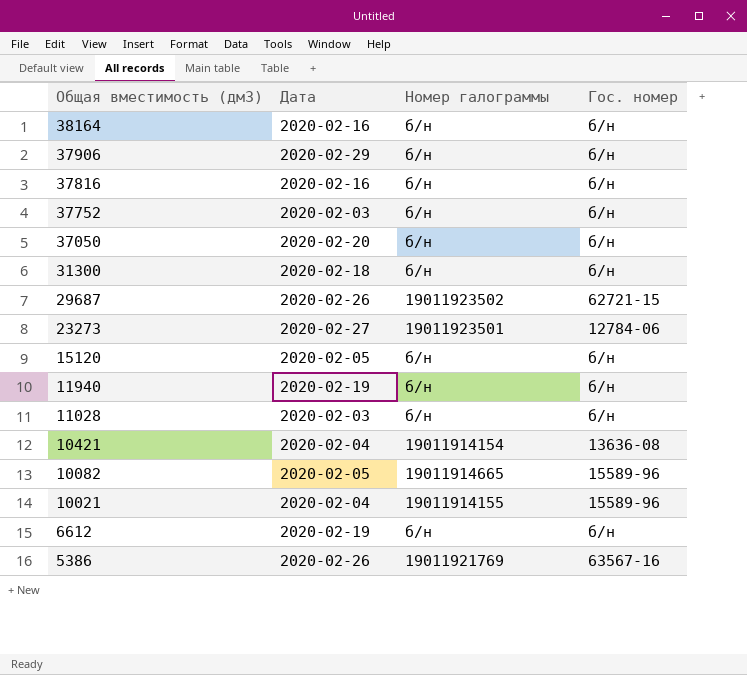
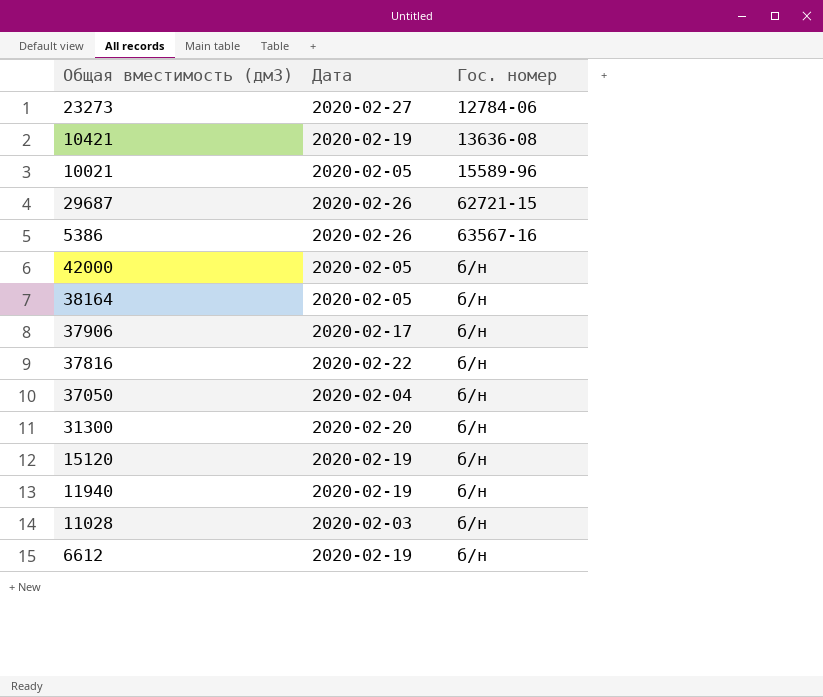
row order: Общая вместимость (дм3) descending -> Гос. номер ascending
column Номер галограммы | position: 3 -> none
row 37752: 2020-02-03 | б/н | б/н -> none
row 10082: 2020-02-05 | 19011914665 | 15589-96 -> none
10421 | Дата: 2020-02-04 -> 2020-02-19
10021 | Дата: 2020-02-04 -> 2020-02-05
row 42000: none -> 2020-02-05 | б/н
38164 | Дата: 2020-02-16 -> 2020-02-05
37906 | Дата: 2020-02-29 -> 2020-02-17
37816 | Дата: 2020-02-16 -> 2020-02-22
37050 | Дата: 2020-02-20 -> 2020-02-04
31300 | Дата: 2020-02-18 -> 2020-02-20
15120 | Дата: 2020-02-05 -> 2020-02-19

